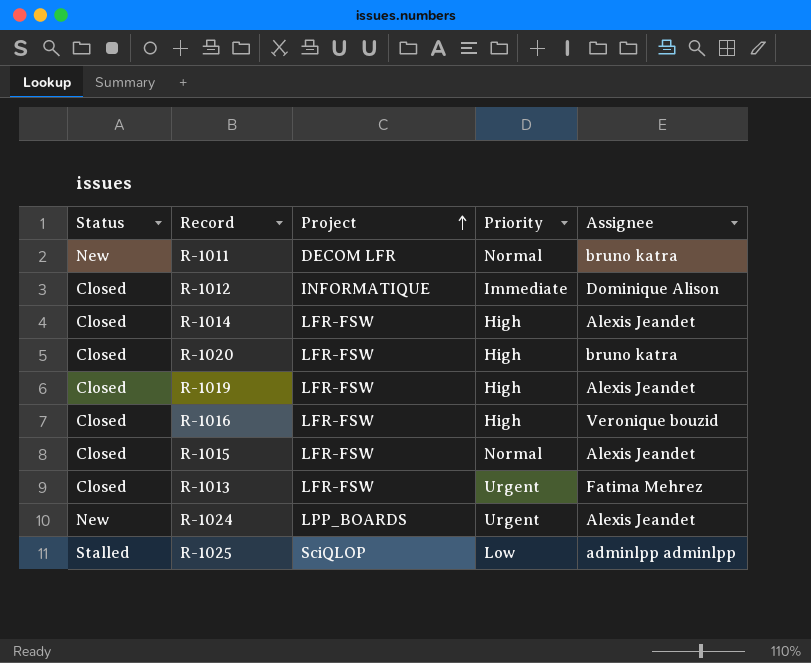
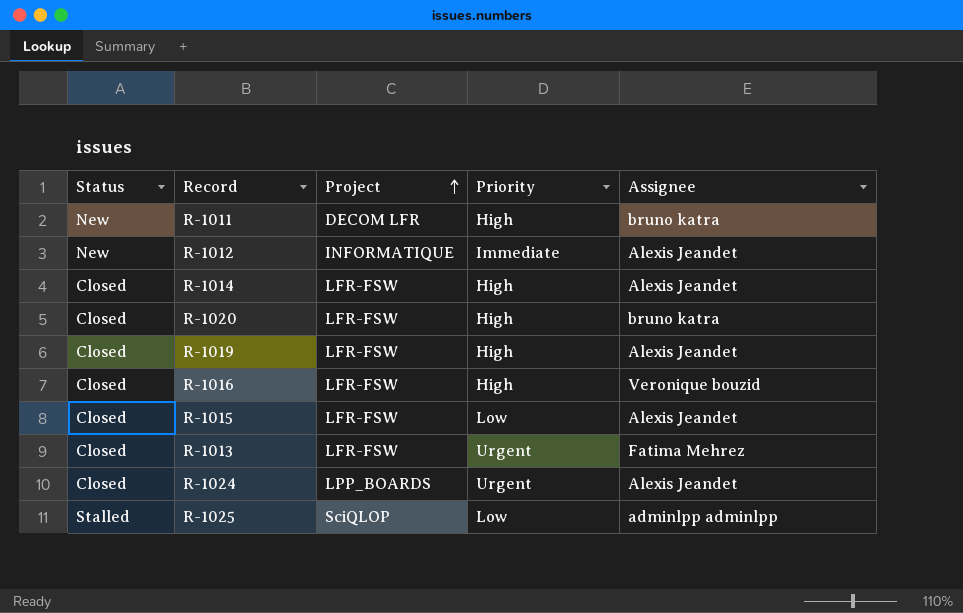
R-1011 | Priority: Normal -> High
R-1012 | Status: Closed -> New
R-1012 | Assignee: Dominique Alison -> Alexis Jeandet
R-1015 | Priority: Normal -> Low
R-1024 | Status: New -> Closed

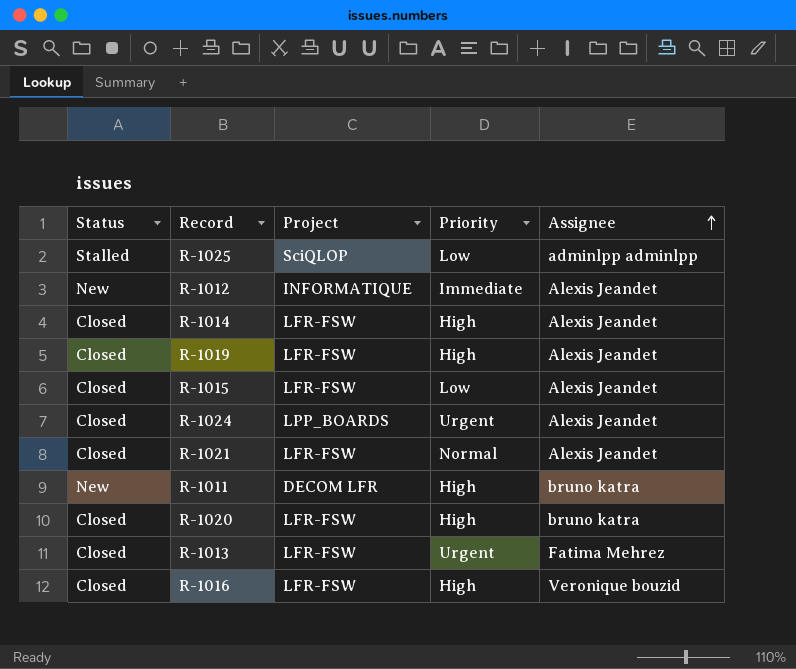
row order: Project ascending -> Assignee ascending
row R-1021: none -> Closed | LFR-FSW | Normal | Alexis Jeandet

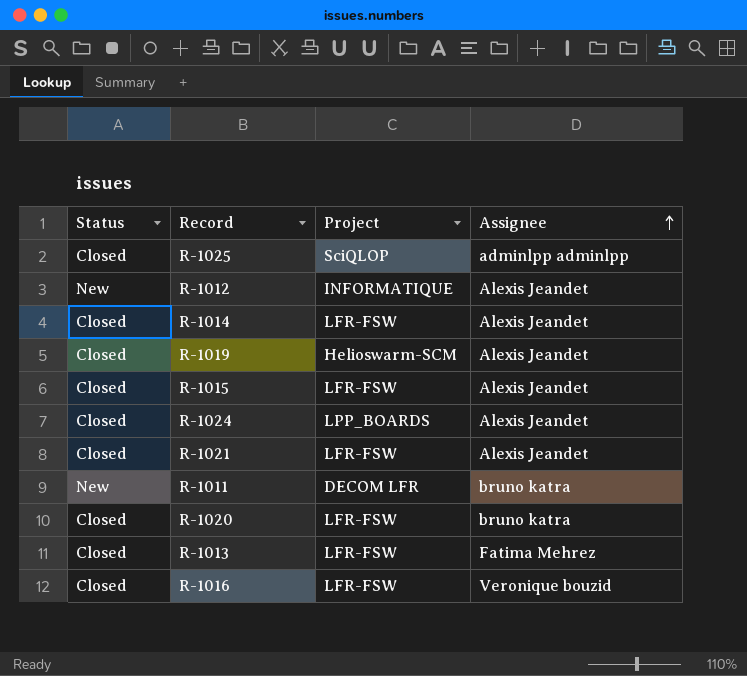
column Priority | position: 4 -> none
R-1025 | Status: Stalled -> Closed
R-1019 | Project: LFR-FSW -> Helioswarm-SCM

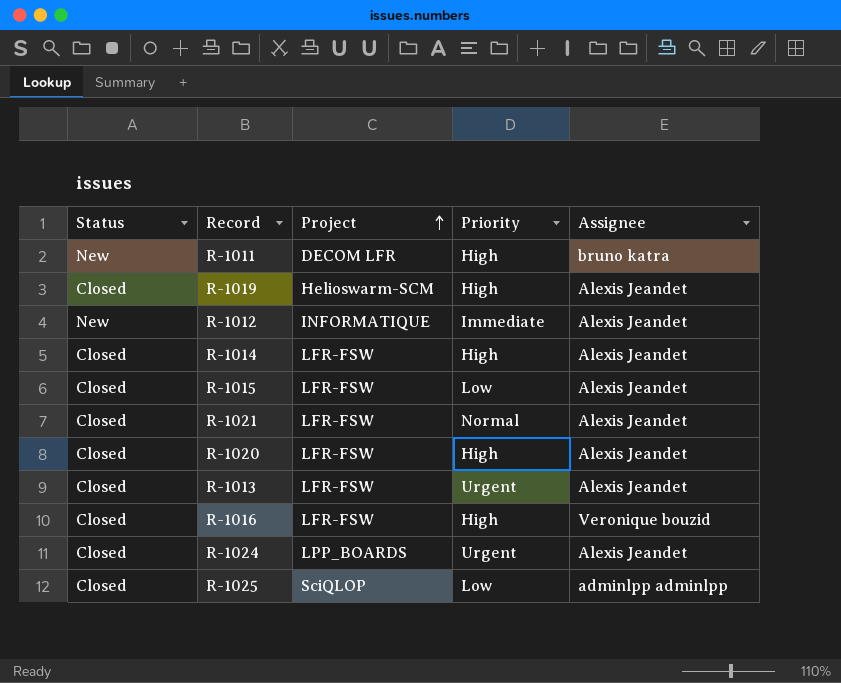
row order: Assignee ascending -> Project ascending
column Priority | position: none -> 4
R-1020 | Assignee: bruno katra -> Alexis Jeandet
R-1013 | Assignee: Fatima Mehrez -> Alexis Jeandet

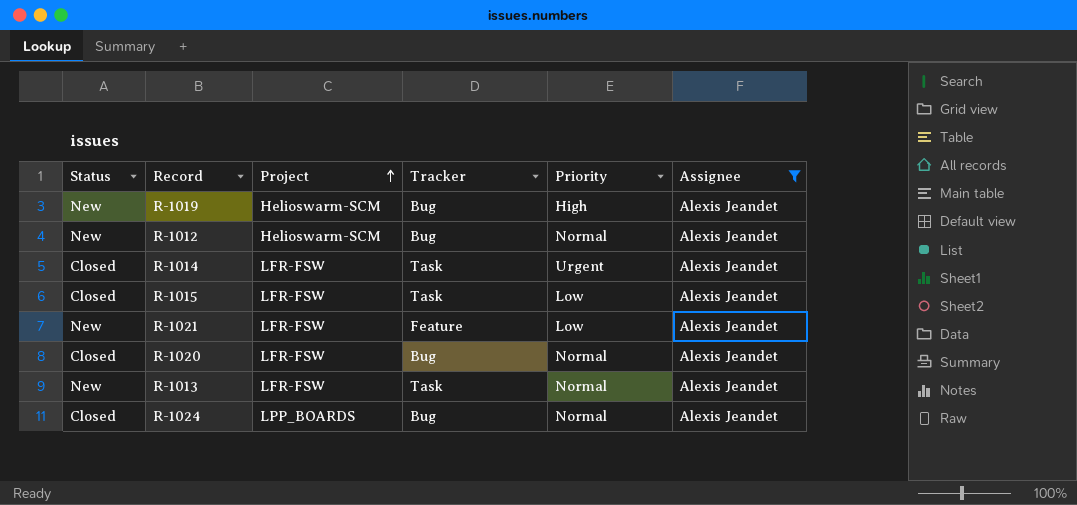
filter: none -> Assignee = Alexis Jeandet
column Tracker | position: none -> 4
R-1019 | Status: Closed -> New
R-1012 | Project: INFORMATIQUE -> Helioswarm-SCM
R-1012 | Priority: Immediate -> Normal
R-1014 | Priority: High -> Urgent
R-1021 | Status: Closed -> New
R-1021 | Priority: Normal -> Low
R-1020 | Priority: High -> Normal
R-1013 | Status: Closed -> New
R-1013 | Priority: Urgent -> Normal
R-1024 | Priority: Urgent -> Normal

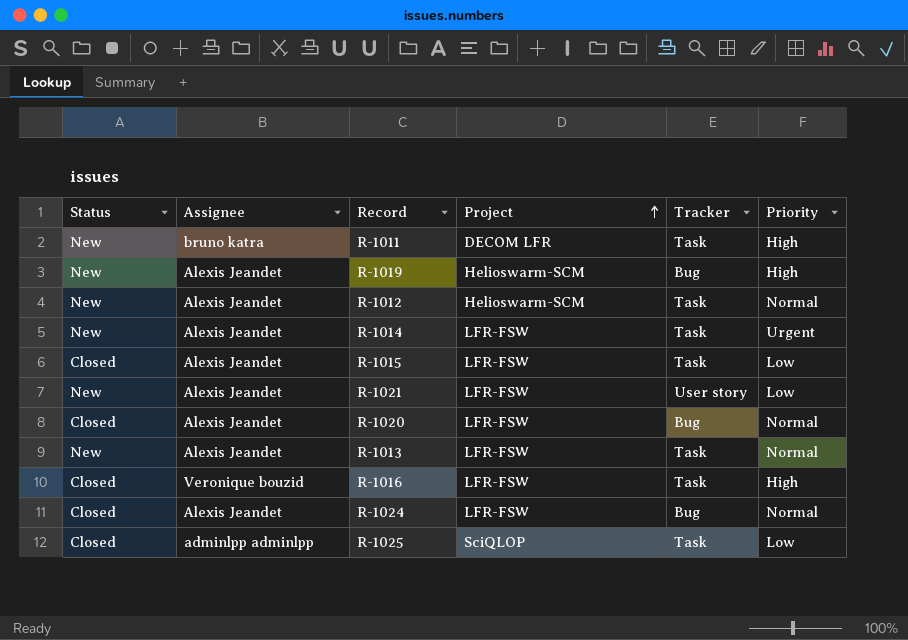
filter: Assignee = Alexis Jeandet -> none
column Assignee | position: 6 -> 2
R-1012 | Tracker: Bug -> Task
R-1014 | Status: Closed -> New
R-1021 | Tracker: Feature -> User story
R-1024 | Project: LPP_BOARDS -> LFR-FSW

